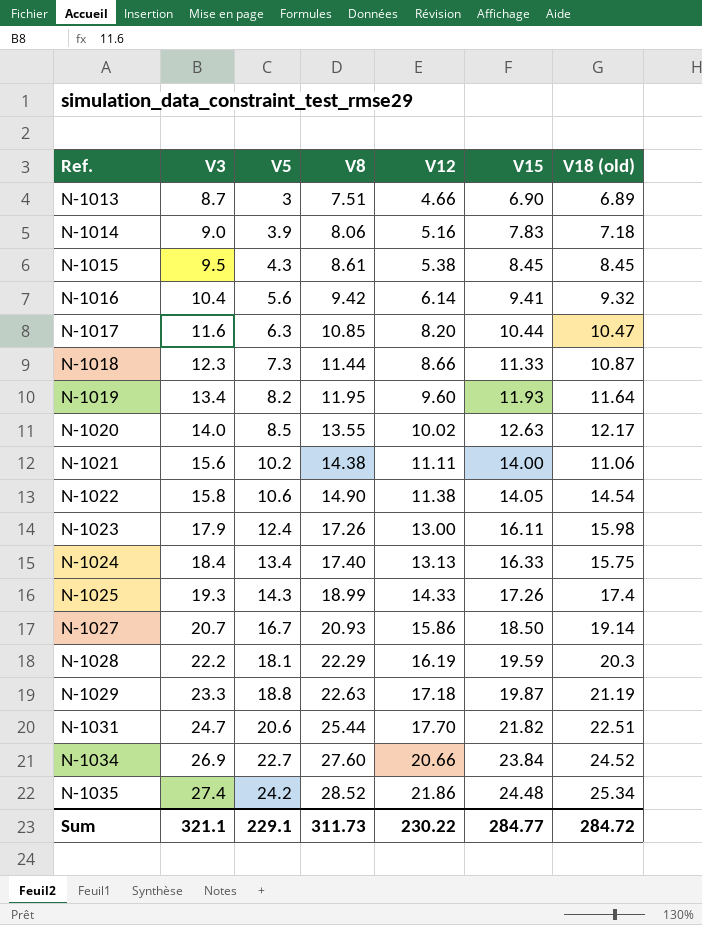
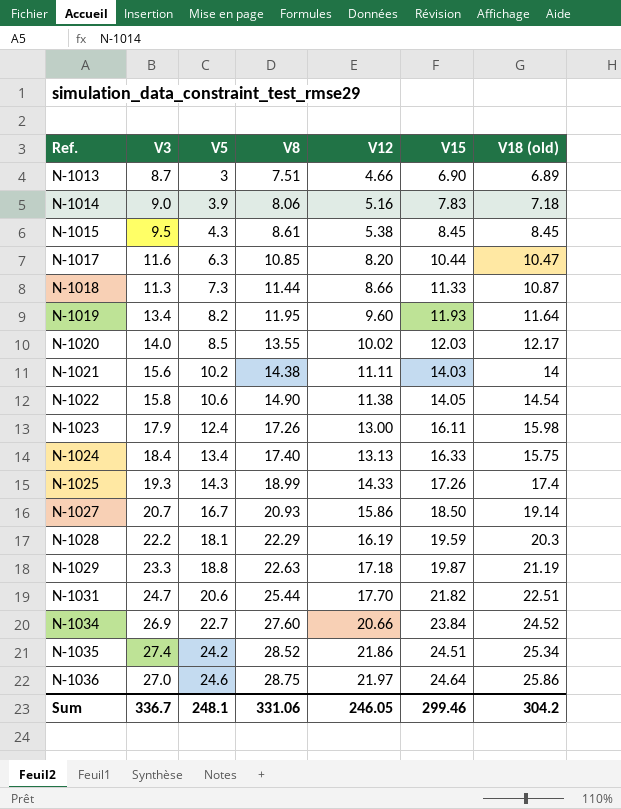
row N-1016: 10.4 | 5.6 | 9.42 | 6.14 | 9.41 | 9.32 -> none
N-1018 | V3: 12.3 -> 11.3
N-1020 | V15: 12.63 -> 12.03
N-1021 | V15: 14.00 -> 14.03
N-1021 | V18 (old): 11.06 -> 14
N-1035 | V15: 24.48 -> 24.51
row N-1036: none -> 27.0 | 24.6 | 28.75 | 21.97 | 24.64 | 25.86
Sum | V3: 321.1 -> 336.7
Sum | V5: 229.1 -> 248.1
Sum | V8: 311.73 -> 331.06
Sum | V12: 230.22 -> 246.05
Sum | V15: 284.77 -> 299.46
Sum | V18 (old): 284.72 -> 304.2

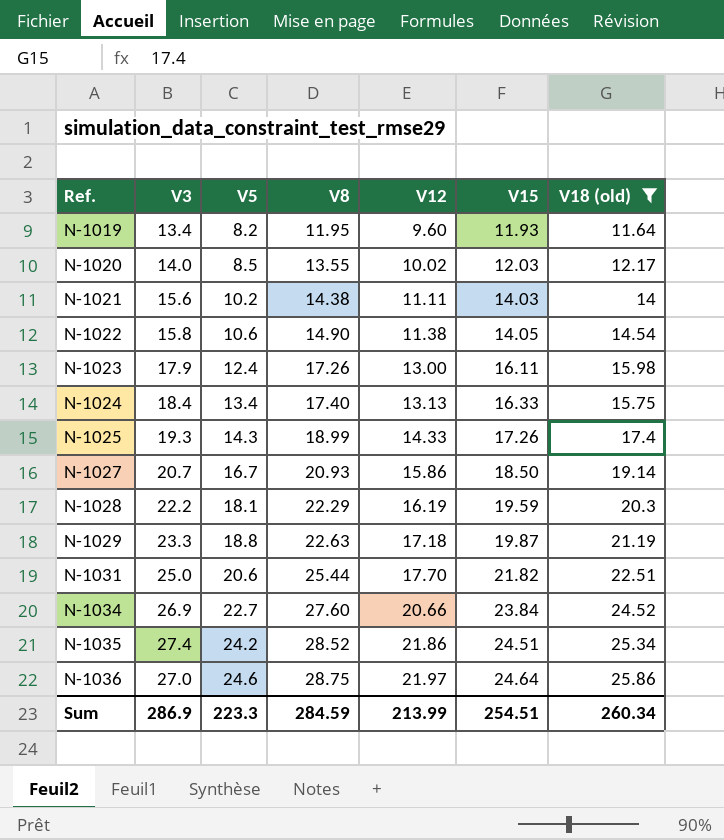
filter: none -> V18 (old) >= 11.64
N-1031 | V3: 24.7 -> 25.0
Sum | V3: 336.7 -> 286.9
Sum | V5: 248.1 -> 223.3
Sum | V8: 331.06 -> 284.59
Sum | V12: 246.05 -> 213.99
Sum | V15: 299.46 -> 254.51
Sum | V18 (old): 304.2 -> 260.34

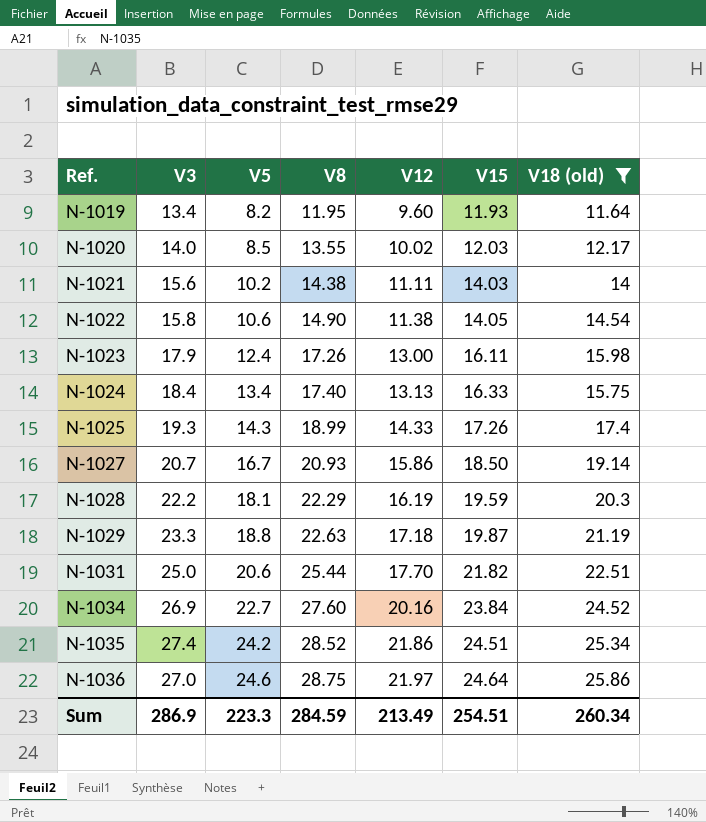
N-1034 | V12: 20.66 -> 20.16
Sum | V12: 213.99 -> 213.49

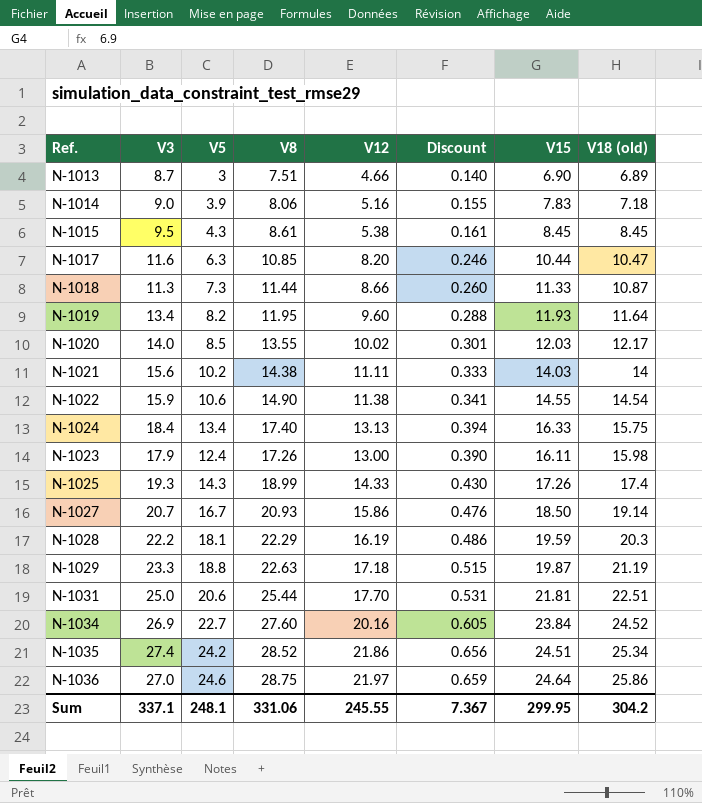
filter: V18 (old) >= 11.64 -> none
row order: Ref. ascending -> V18 (old) ascending
column Discount | formula: none -> [V12] * 0.03
N-1022 | V3: 15.8 -> 15.9
N-1022 | V15: 14.05 -> 14.55
N-1031 | V15: 21.82 -> 21.81
Sum | V3: 286.9 -> 337.1
Sum | V5: 223.3 -> 248.1
Sum | V8: 284.59 -> 331.06
Sum | V12: 213.49 -> 245.55
Sum | V15: 254.51 -> 299.95
Sum | V18 (old): 260.34 -> 304.2

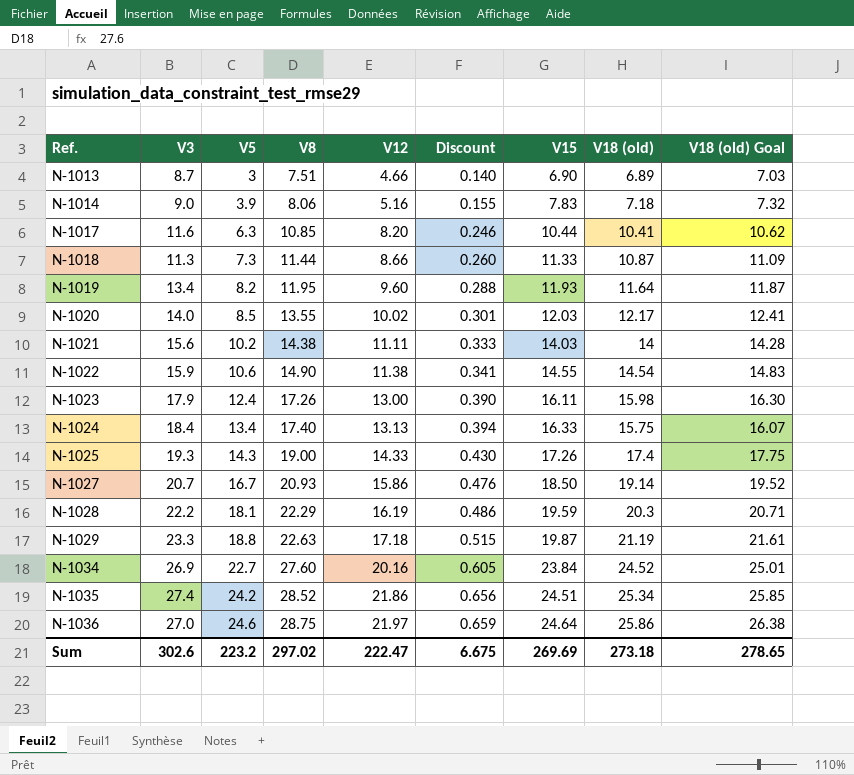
row order: V18 (old) ascending -> Ref. ascending
column V18 (old) Goal | formula: none -> [V18 (old)] * 1.02
row N-1015: 9.5 | 4.3 | 8.61 | 5.38 | 0.161 | 8.45 | 8.45 -> none
row N-1031: 25.0 | 20.6 | 25.44 | 17.70 | 0.531 | 21.81 | 22.51 -> none
N-1017 | V18 (old): 10.47 -> 10.41
N-1025 | V8: 18.99 -> 19.00
Sum | V3: 337.1 -> 302.6
Sum | V5: 248.1 -> 223.2
Sum | V8: 331.06 -> 297.02
Sum | V12: 245.55 -> 222.47
Sum | Discount: 7.367 -> 6.675
Sum | V15: 299.95 -> 269.69
Sum | V18 (old): 304.2 -> 273.18

